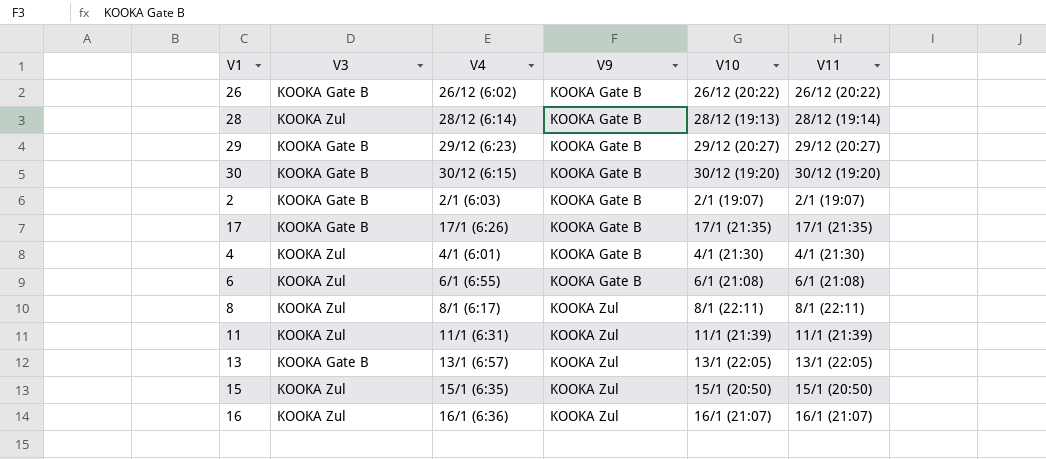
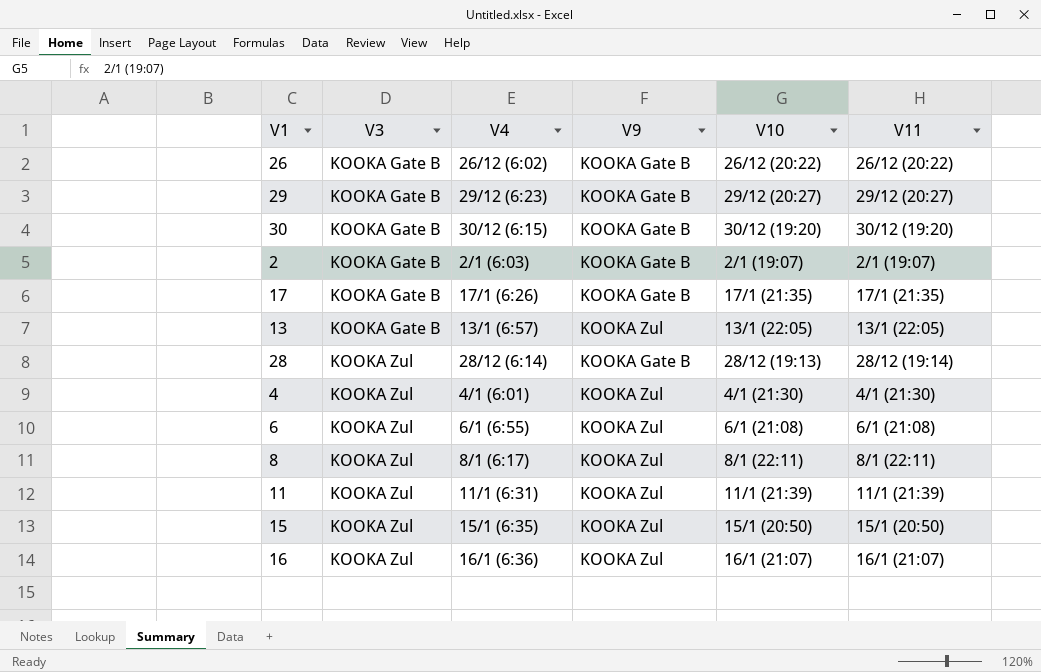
row order: V9 ascending -> V3 ascending
4 | V9: KOOKA Gate B -> KOOKA Zul
6 | V9: KOOKA Gate B -> KOOKA Zul

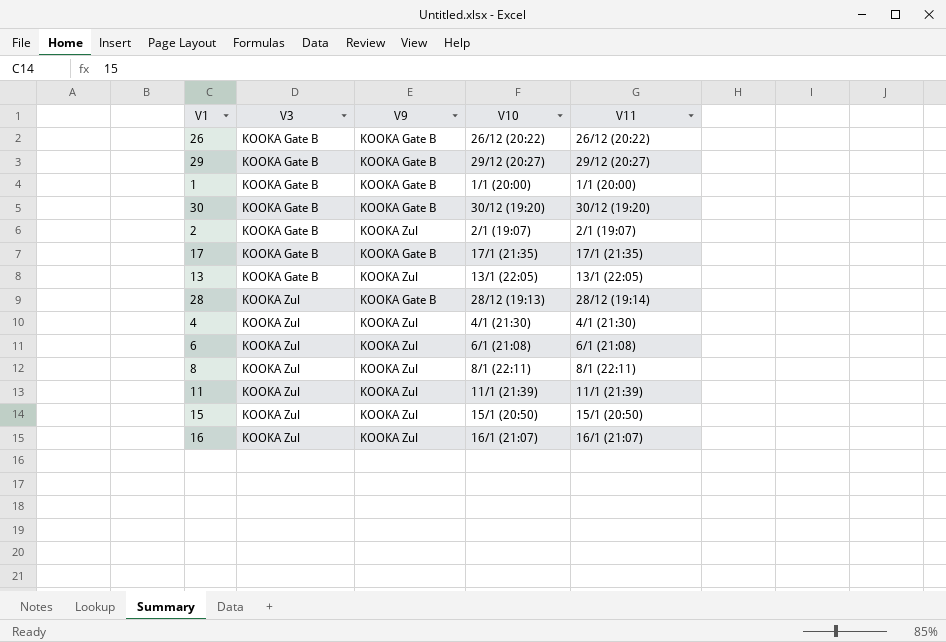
column V4 | position: 3 -> none
row 1: none -> KOOKA Gate B | KOOKA Gate B | 1/1 (20:00) | 1/1 (20:00)
2 | V9: KOOKA Gate B -> KOOKA Zul

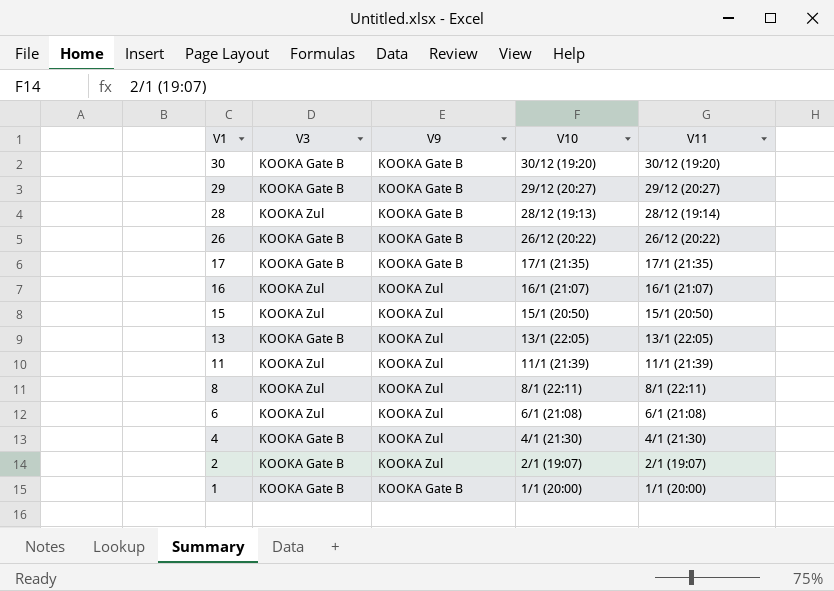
row order: V3 ascending -> V1 descending
4 | V3: KOOKA Zul -> KOOKA Gate B

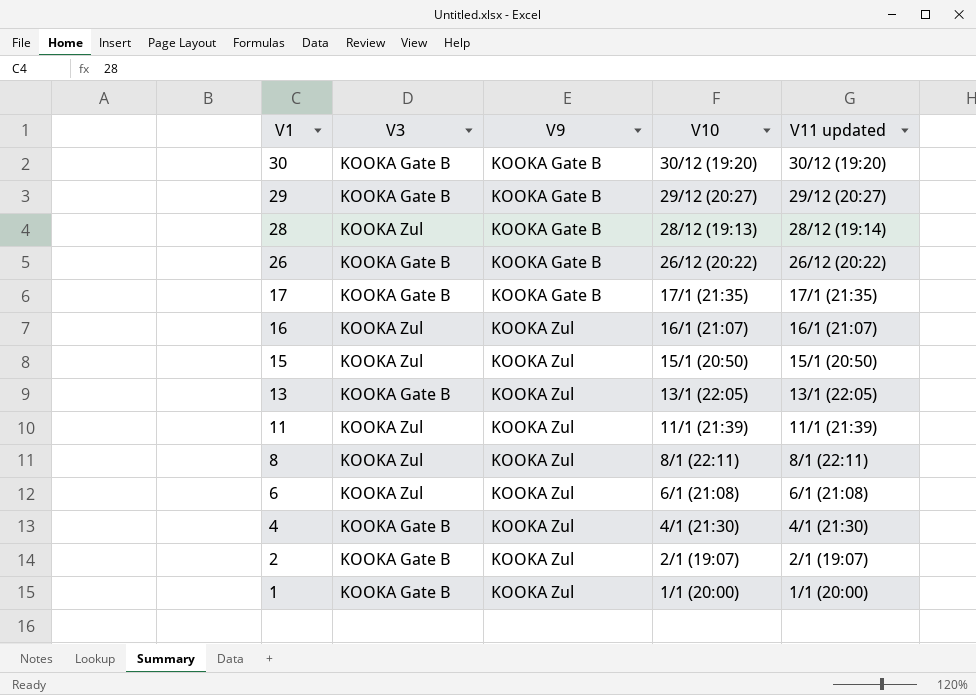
column name: V11 -> V11 updated
1 | V9: KOOKA Gate B -> KOOKA Zul

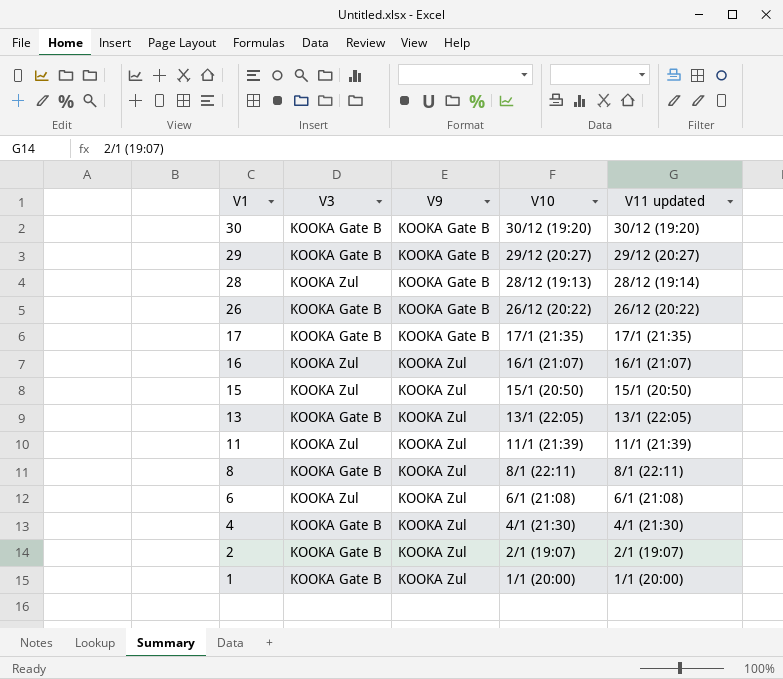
8 | V3: KOOKA Zul -> KOOKA Gate B

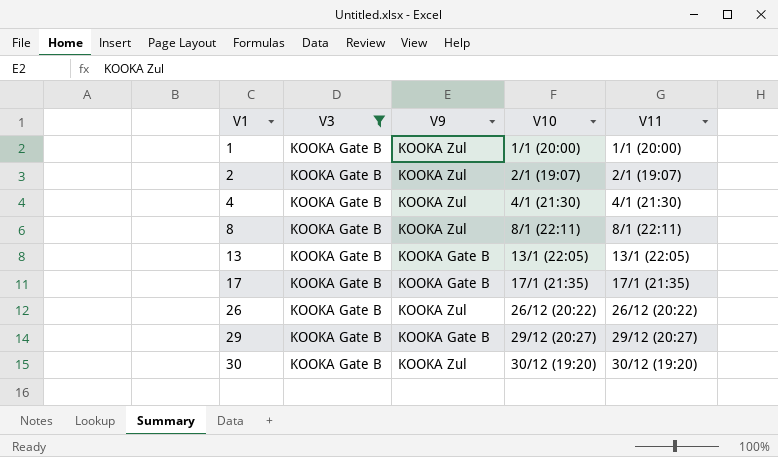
filter: none -> V3 = KOOKA Gate B
row order: V1 descending -> V1 ascending
column name: V11 updated -> V11
13 | V9: KOOKA Zul -> KOOKA Gate B
26 | V9: KOOKA Gate B -> KOOKA Zul
30 | V9: KOOKA Gate B -> KOOKA Zul

